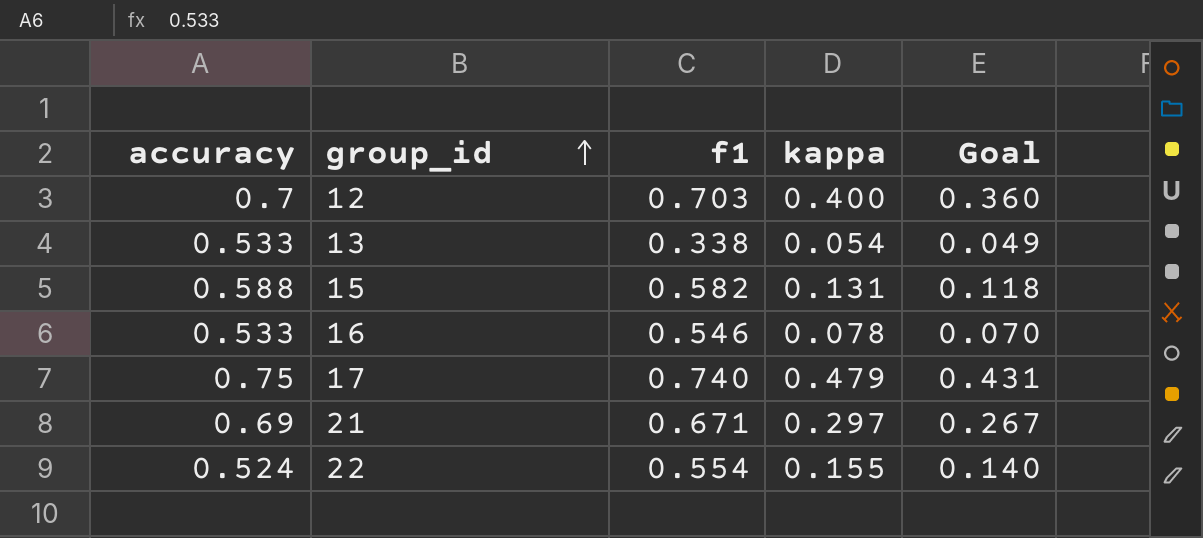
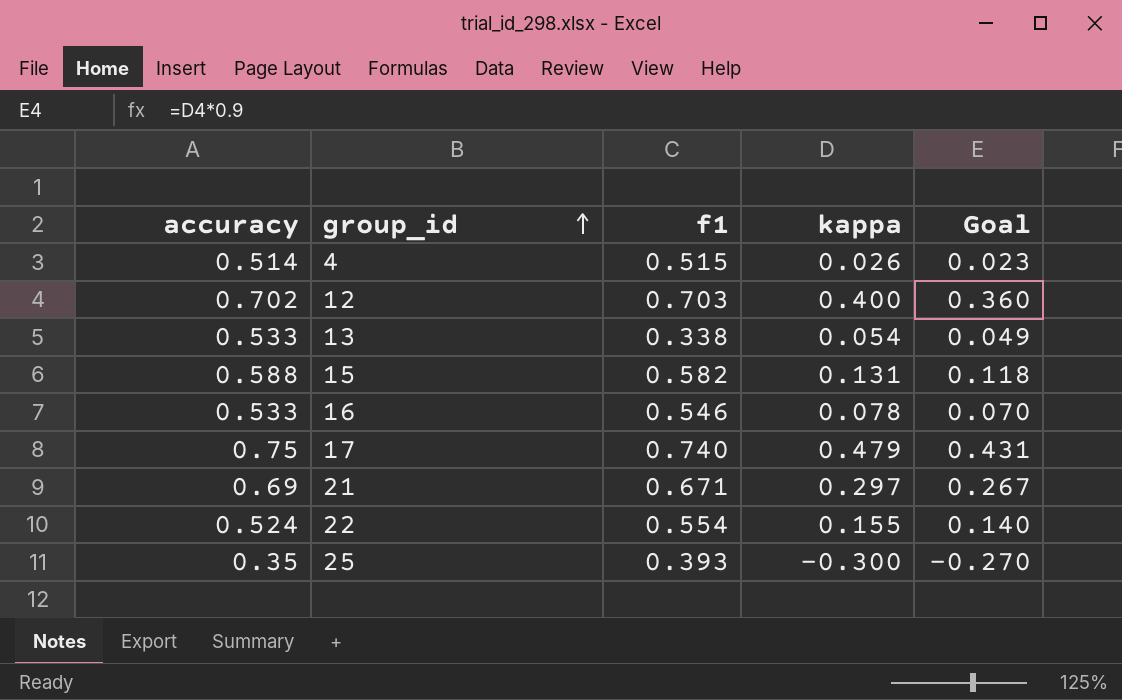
row 4: none -> 0.514 | 0.515 | 0.026 | 0.023
12 | accuracy: 0.7 -> 0.702
row 25: none -> 0.35 | 0.393 | -0.300 | -0.270

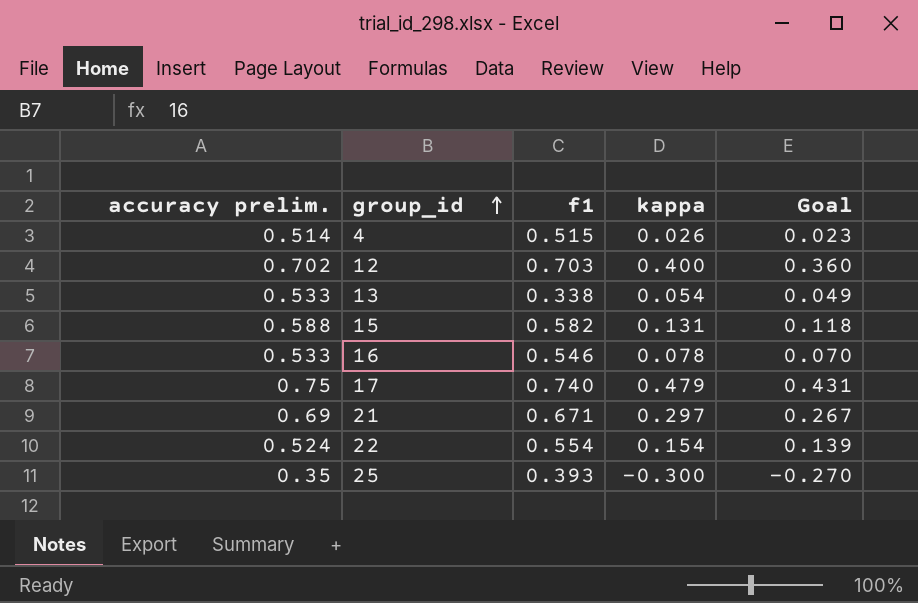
column name: accuracy -> accuracy prelim.
22 | kappa: 0.155 -> 0.154
22 | Goal: 0.140 -> 0.139

